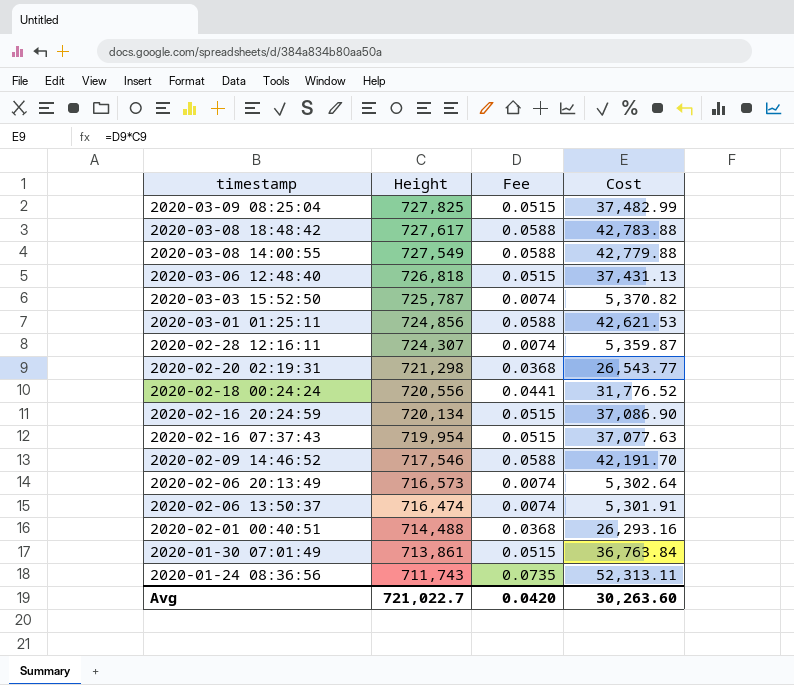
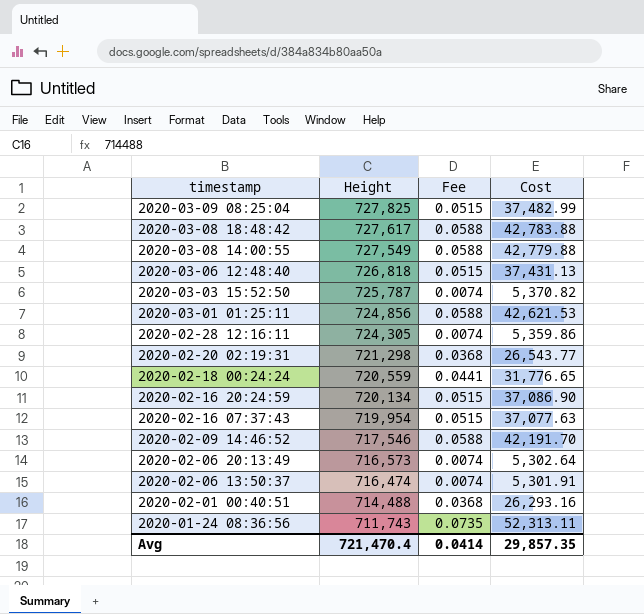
row 2020-01-30 07:01:49: 713,861 | 0.0515 | 36,763.84 -> none
2020-02-28 12:16:11 | Height: 724,307 -> 724,305
2020-02-28 12:16:11 | Cost: 5,359.87 -> 5,359.86
2020-02-18 00:24:24 | Height: 720,556 -> 720,559
2020-02-18 00:24:24 | Cost: 31,776.52 -> 31,776.65
Avg | Height: 721,022.7 -> 721,470.4
Avg | Fee: 0.0420 -> 0.0414
Avg | Cost: 30,263.60 -> 29,857.35

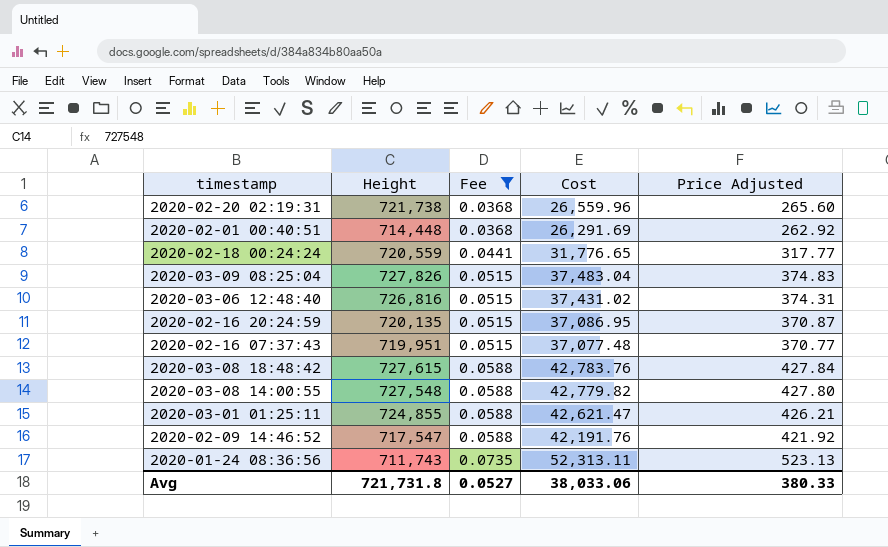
filter: none -> Fee != 0.0074
row order: timestamp descending -> Fee ascending
column Price Adjusted | formula: none -> [Cost] * 0.01
2020-02-20 02:19:31 | Height: 721,298 -> 721,738
2020-02-20 02:19:31 | Cost: 26,543.77 -> 26,559.96
2020-02-01 00:40:51 | Height: 714,488 -> 714,448
2020-02-01 00:40:51 | Cost: 26,293.16 -> 26,291.69
2020-03-09 08:25:04 | Height: 727,825 -> 727,826
2020-03-09 08:25:04 | Cost: 37,482.99 -> 37,483.04
2020-03-06 12:48:40 | Height: 726,818 -> 726,816
2020-03-06 12:48:40 | Cost: 37,431.13 -> 37,431.02
2020-02-16 20:24:59 | Height: 720,134 -> 720,135
2020-02-16 20:24:59 | Cost: 37,086.90 -> 37,086.95
2020-02-16 07:37:43 | Height: 719,954 -> 719,951
2020-02-16 07:37:43 | Cost: 37,077.63 -> 37,077.48
2020-03-08 18:48:42 | Height: 727,617 -> 727,615
2020-03-08 18:48:42 | Cost: 42,783.88 -> 42,783.76
2020-03-08 14:00:55 | Height: 727,549 -> 727,548
2020-03-08 14:00:55 | Cost: 42,779.88 -> 42,779.82
2020-03-01 01:25:11 | Height: 724,856 -> 724,855
2020-03-01 01:25:11 | Cost: 42,621.53 -> 42,621.47
2020-02-09 14:46:52 | Height: 717,546 -> 717,547
2020-02-09 14:46:52 | Cost: 42,191.70 -> 42,191.76
Avg | Height: 721,470.4 -> 721,731.8
Avg | Fee: 0.0414 -> 0.0527
Avg | Cost: 29,857.35 -> 38,033.06

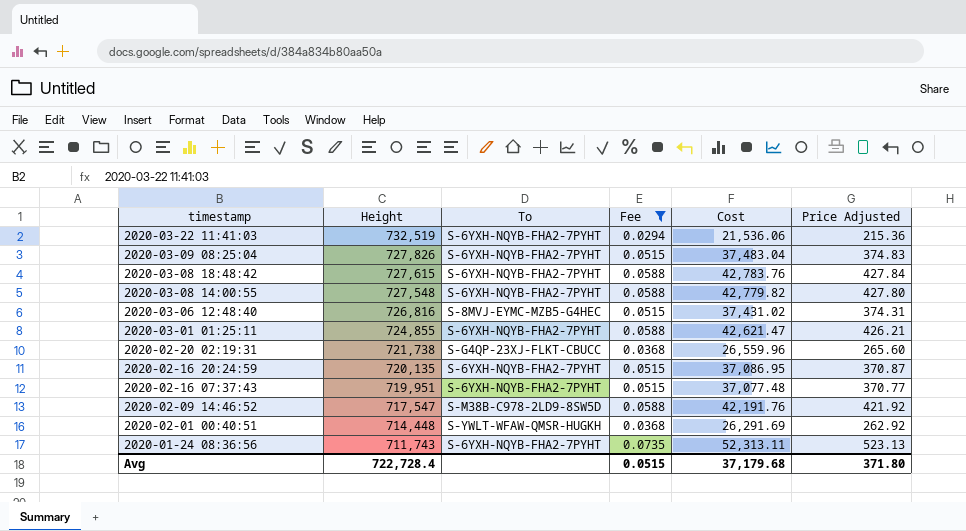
row order: Fee ascending -> timestamp descending
column To | position: none -> 3
row 2020-02-18 00:24:24: 720,559 | 0.0441 | 31,776.65 | 317.77 -> none
row 2020-03-22 11:41:03: none -> 732,519 | S-6YXH-NQYB-FHA2-7PYHT | 0.0294 | 21,536.06 | 215.36
Avg | Height: 721,731.8 -> 722,728.4
Avg | Fee: 0.0527 -> 0.0515
Avg | Cost: 38,033.06 -> 37,179.68
Avg | Price Adjusted: 380.33 -> 371.80

